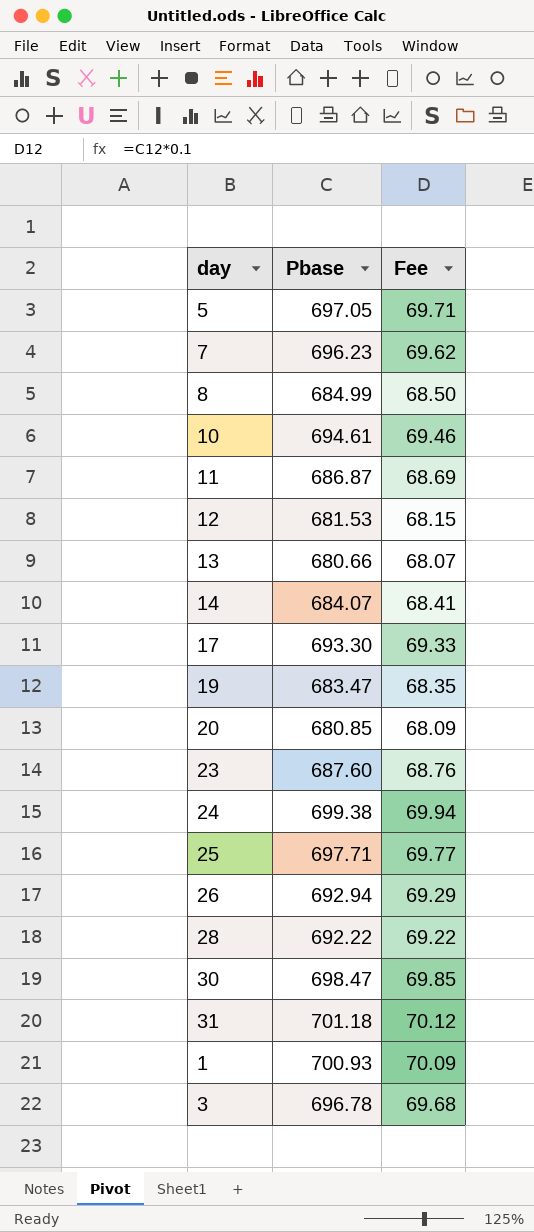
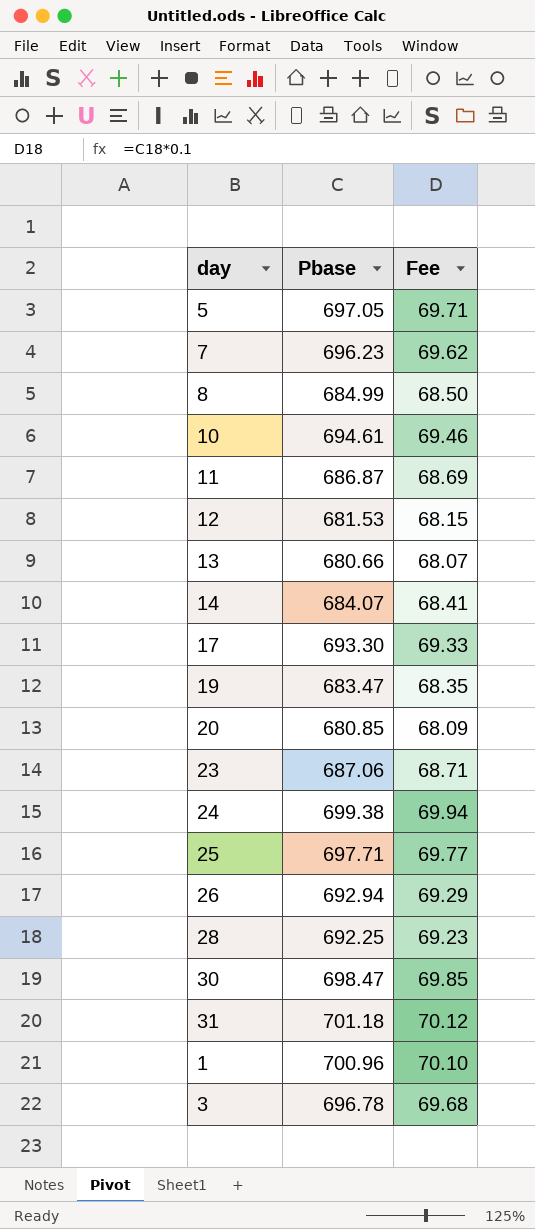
23 | Pbase: 687.60 -> 687.06
23 | Fee: 68.76 -> 68.71
28 | Pbase: 692.22 -> 692.25
28 | Fee: 69.22 -> 69.23
1 | Pbase: 700.93 -> 700.96
1 | Fee: 70.09 -> 70.10

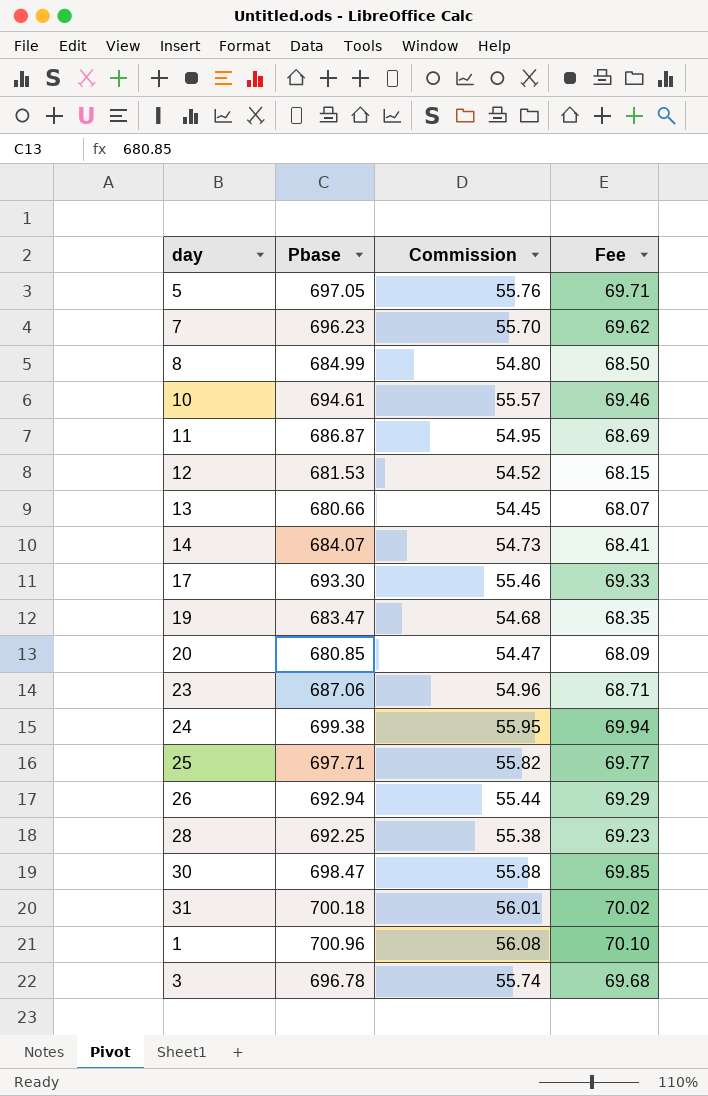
column Commission | formula: none -> [Pbase] * 0.08
31 | Pbase: 701.18 -> 700.18
31 | Fee: 70.12 -> 70.02

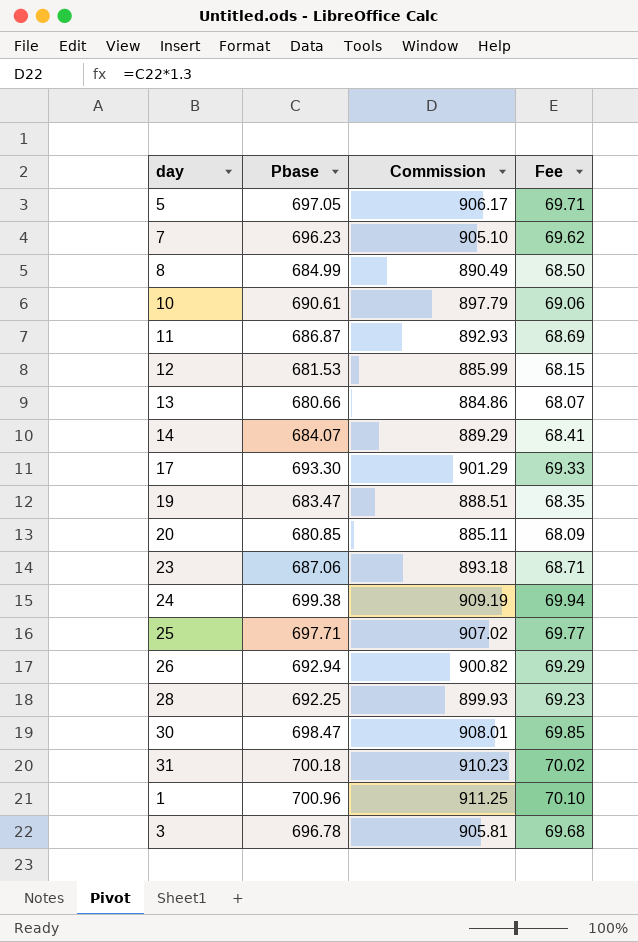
column Commission | formula: [Pbase] * 0.08 -> [Pbase] * 1.3
10 | Pbase: 694.61 -> 690.61
10 | Fee: 69.46 -> 69.06

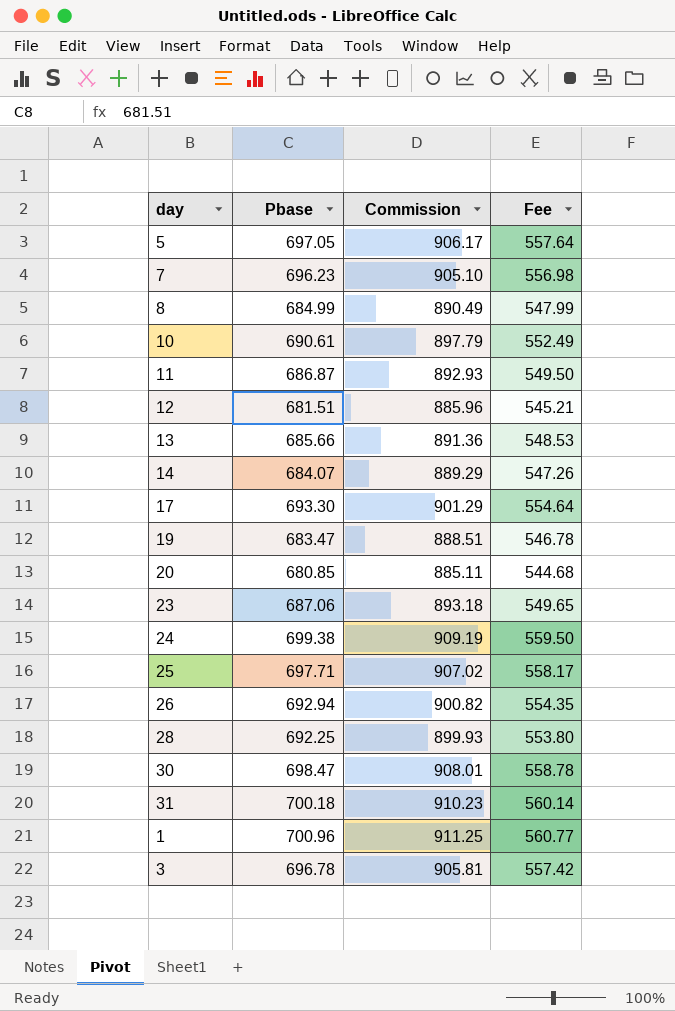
column Fee | formula: [Pbase] * 0.1 -> [Pbase] * 0.8
12 | Pbase: 681.53 -> 681.51
12 | Commission: 885.99 -> 885.96
13 | Pbase: 680.66 -> 685.66
13 | Commission: 884.86 -> 891.36

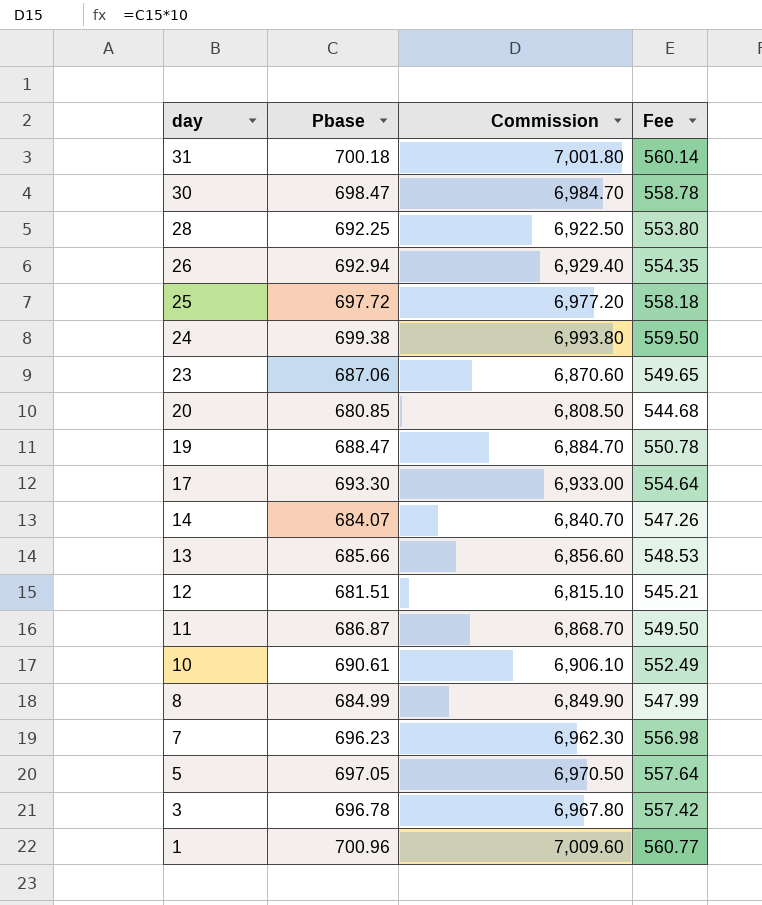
row order: none -> day descending
column Commission | formula: [Pbase] * 1.3 -> [Pbase] * 10
25 | Pbase: 697.71 -> 697.72
25 | Fee: 558.17 -> 558.18
19 | Pbase: 683.47 -> 688.47
19 | Fee: 546.78 -> 550.78

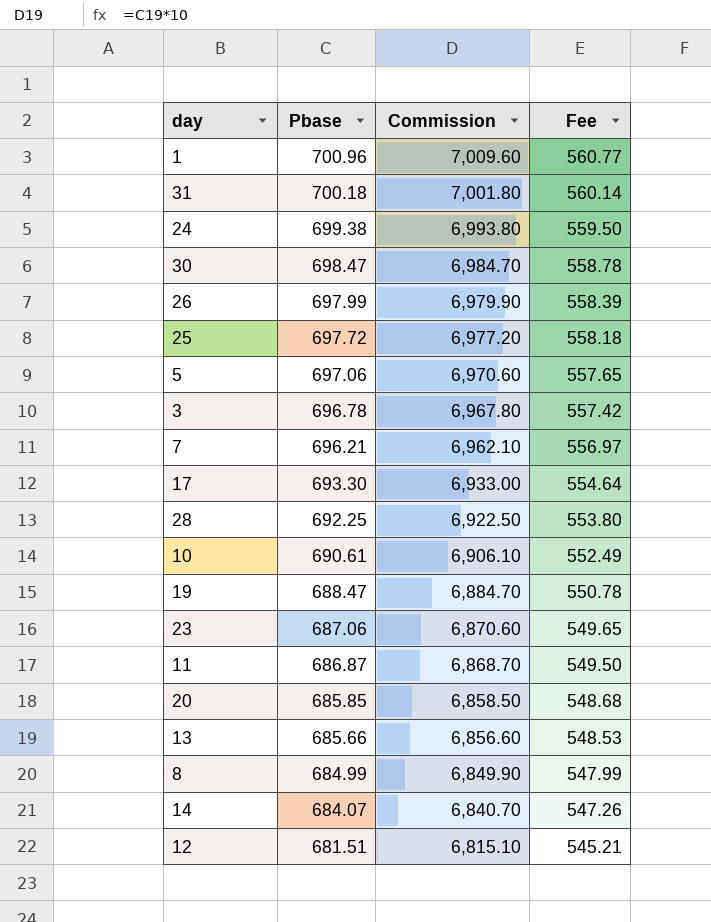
row order: day descending -> Pbase descending
26 | Pbase: 692.94 -> 697.99
26 | Commission: 6,929.40 -> 6,979.90
26 | Fee: 554.35 -> 558.39
5 | Pbase: 697.05 -> 697.06
5 | Commission: 6,970.50 -> 6,970.60
5 | Fee: 557.64 -> 557.65
7 | Pbase: 696.23 -> 696.21
7 | Commission: 6,962.30 -> 6,962.10
7 | Fee: 556.98 -> 556.97
20 | Pbase: 680.85 -> 685.85
20 | Commission: 6,808.50 -> 6,858.50
20 | Fee: 544.68 -> 548.68

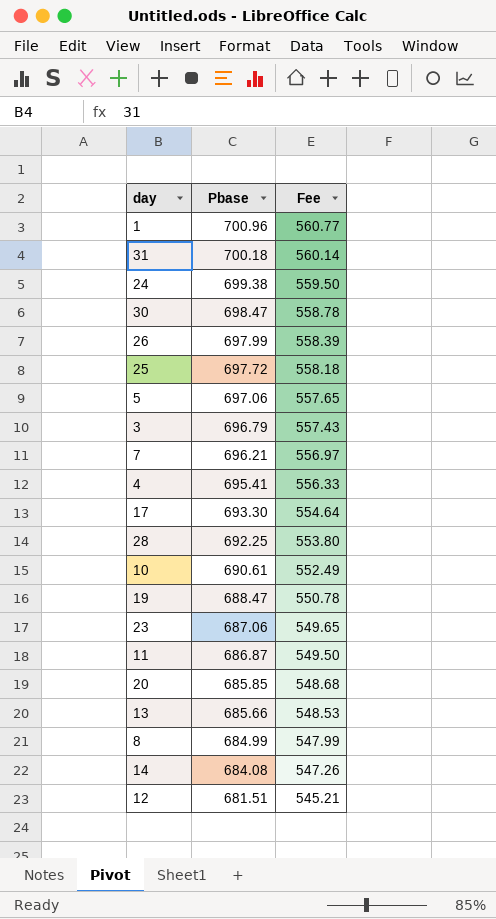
column Commission | formula: [Pbase] * 10 -> none
3 | Pbase: 696.78 -> 696.79
3 | Fee: 557.42 -> 557.43
row 4: none -> 695.41 | 556.33
14 | Pbase: 684.07 -> 684.08

